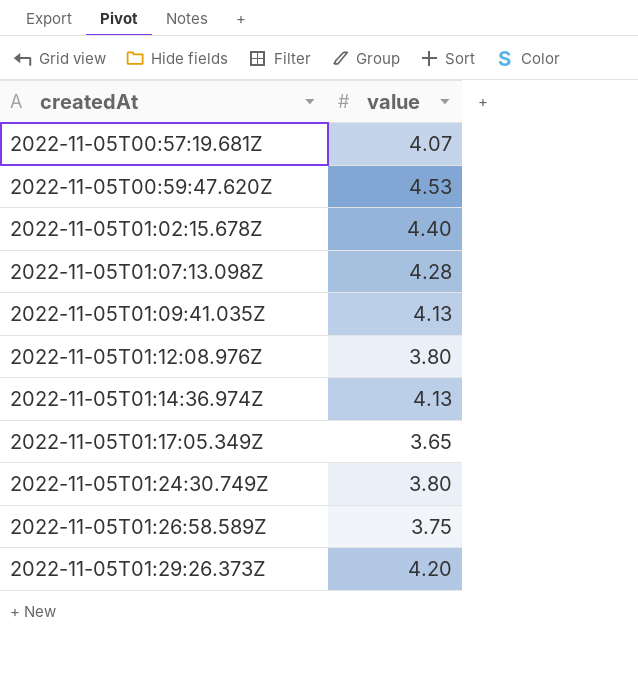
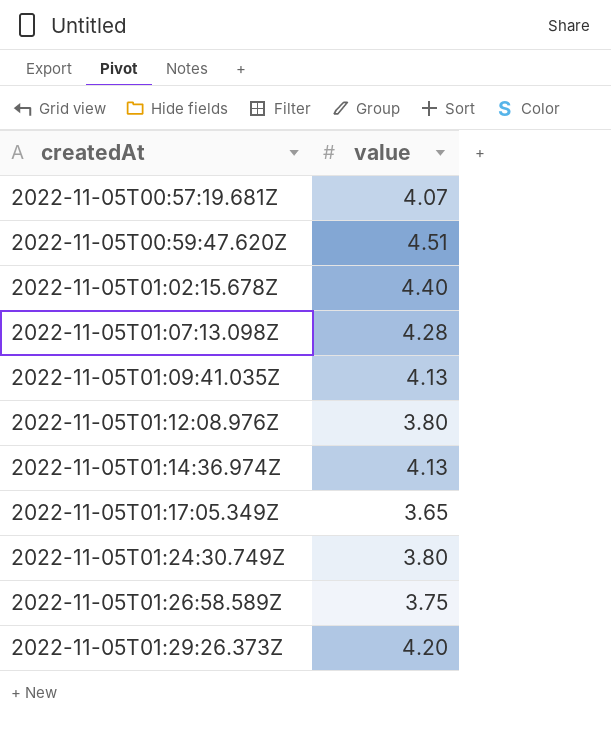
2022-11-05T00:59:47.620Z | value: 4.53 -> 4.51

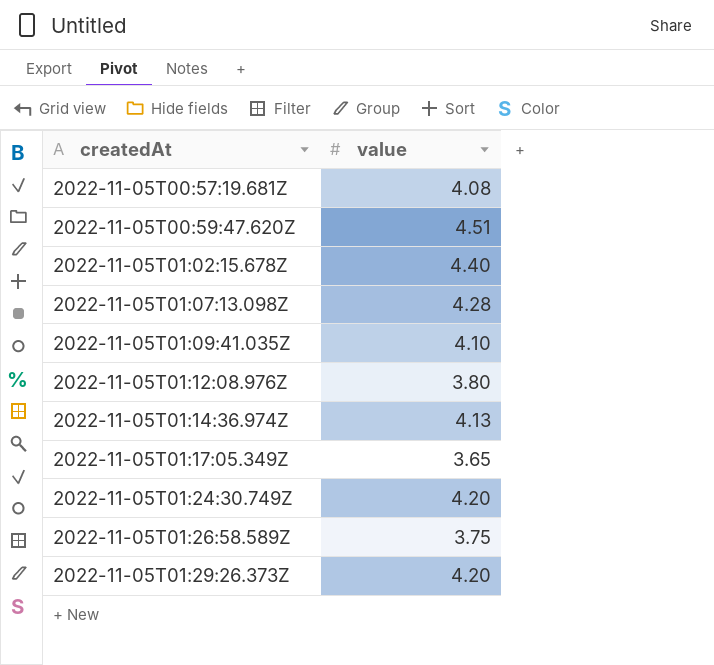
2022-11-05T00:57:19.681Z | value: 4.07 -> 4.08
2022-11-05T01:09:41.035Z | value: 4.13 -> 4.10
2022-11-05T01:24:30.749Z | value: 3.80 -> 4.20

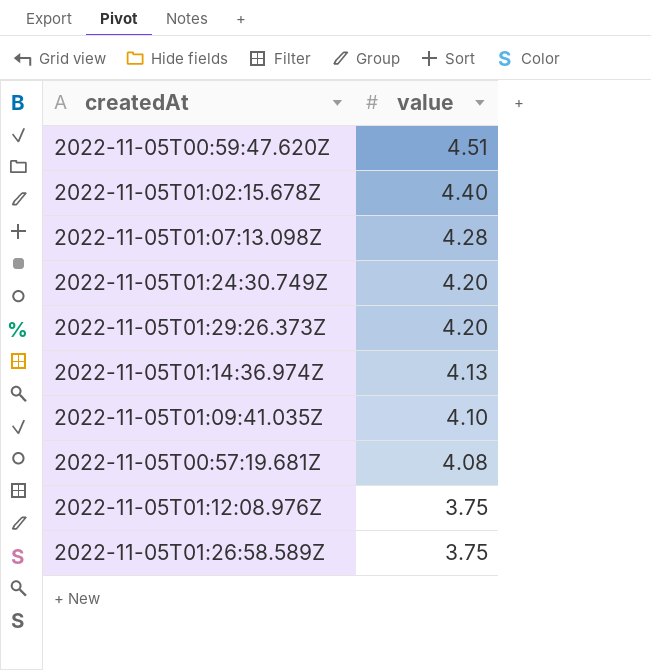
row order: createdAt ascending -> value descending
row 2022-11-05T01:17:05.349Z: 3.65 -> none
2022-11-05T01:12:08.976Z | value: 3.80 -> 3.75

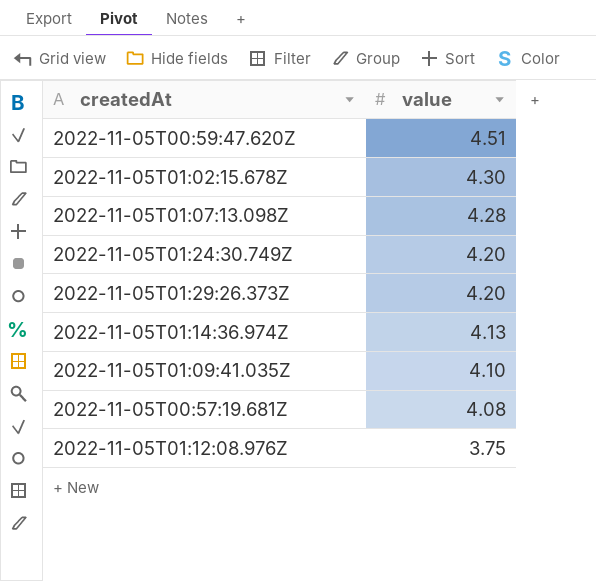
row 2022-11-05T01:26:58.589Z: 3.75 -> none
2022-11-05T01:02:15.678Z | value: 4.40 -> 4.30

